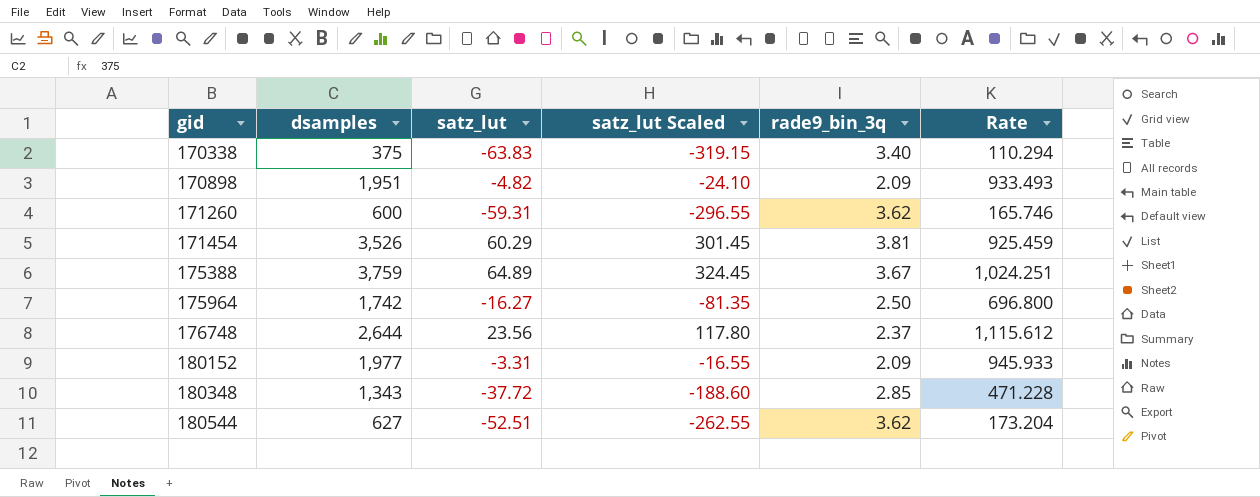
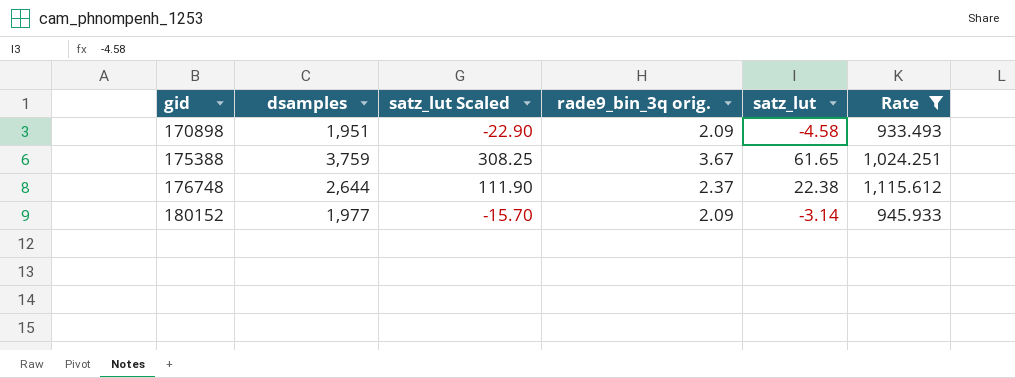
filter: none -> Rate >= 933.493
column name: rade9_bin_3q -> rade9_bin_3q orig.
column satz_lut | position: 3 -> 5
170898 | satz_lut Scaled: -24.10 -> -22.90
170898 | satz_lut: -4.82 -> -4.58
175388 | satz_lut Scaled: 324.45 -> 308.25
175388 | satz_lut: 64.89 -> 61.65
176748 | satz_lut Scaled: 117.80 -> 111.90
176748 | satz_lut: 23.56 -> 22.38
180152 | satz_lut Scaled: -16.55 -> -15.70
180152 | satz_lut: -3.31 -> -3.14

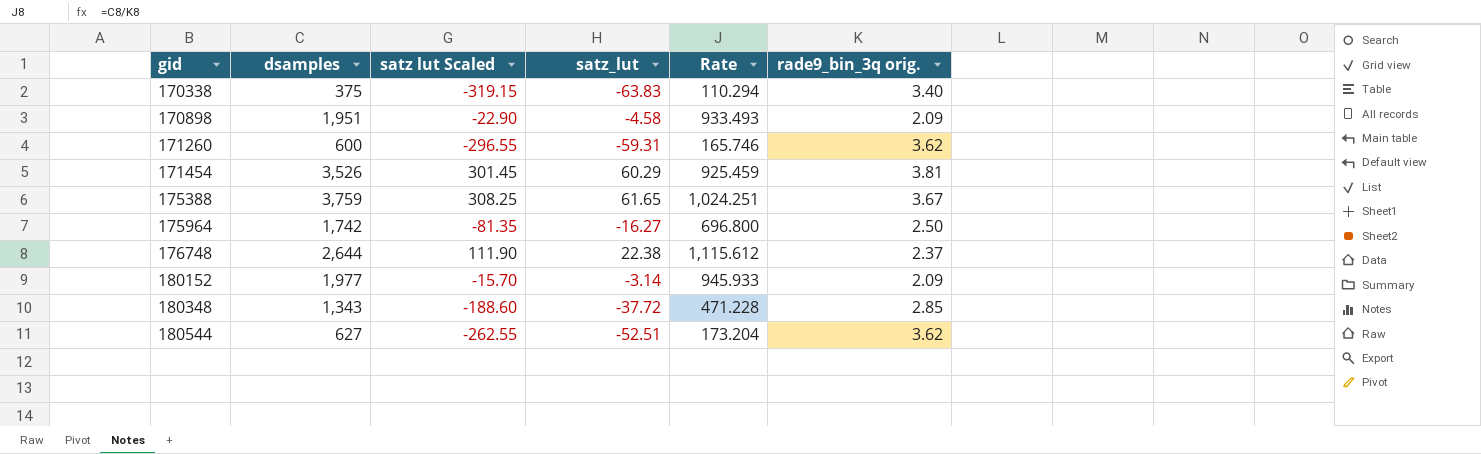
filter: Rate >= 933.493 -> none
column name: satz_lut Scaled -> satz lut Scaled
column rade9_bin_3q orig. | position: 4 -> 6

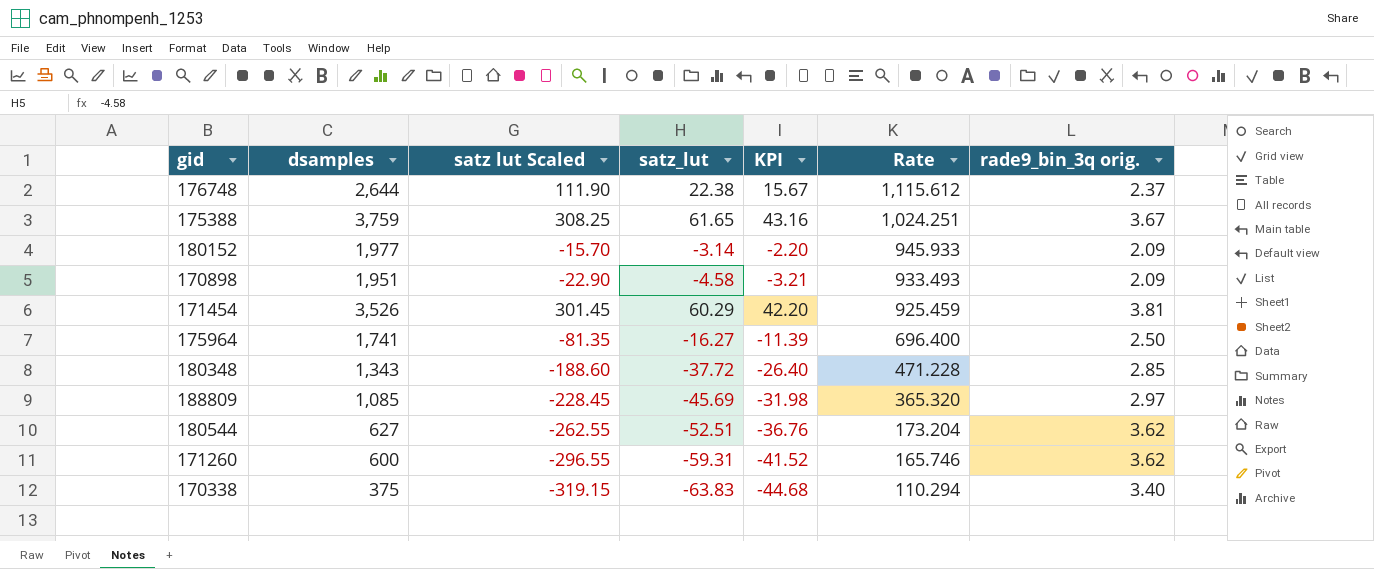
row order: gid ascending -> Rate descending
column KPI | formula: none -> [satz_lut] * 0.7
175964 | dsamples: 1,742 -> 1,741
175964 | Rate: 696.800 -> 696.400
row 188809: none -> 1,085 | -228.45 | -45.69 | -31.98 | 365.320 | 2.97

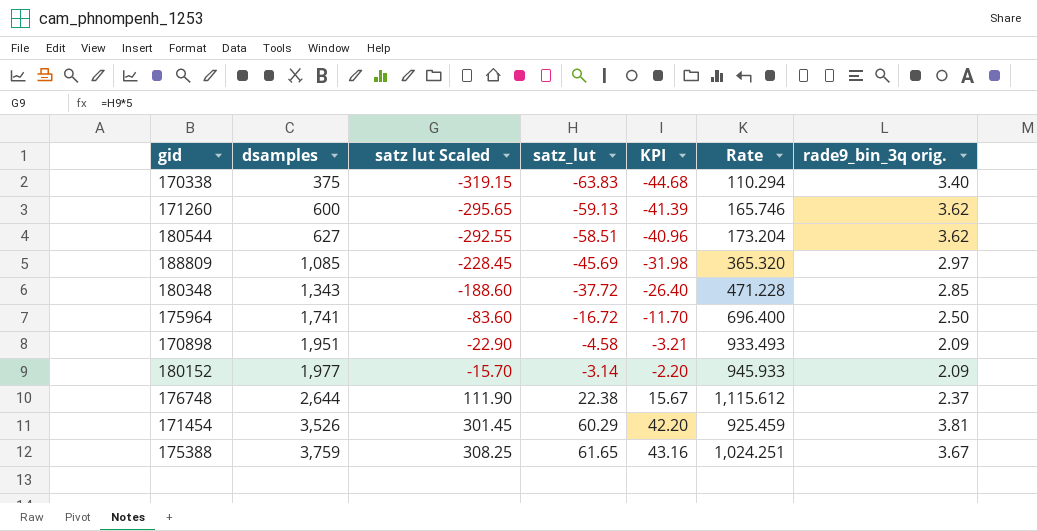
row order: Rate descending -> dsamples ascending
171260 | satz lut Scaled: -296.55 -> -295.65
171260 | satz_lut: -59.31 -> -59.13
171260 | KPI: -41.52 -> -41.39
180544 | satz lut Scaled: -262.55 -> -292.55
180544 | satz_lut: -52.51 -> -58.51
180544 | KPI: -36.76 -> -40.96
175964 | satz lut Scaled: -81.35 -> -83.60
175964 | satz_lut: -16.27 -> -16.72
175964 | KPI: -11.39 -> -11.70

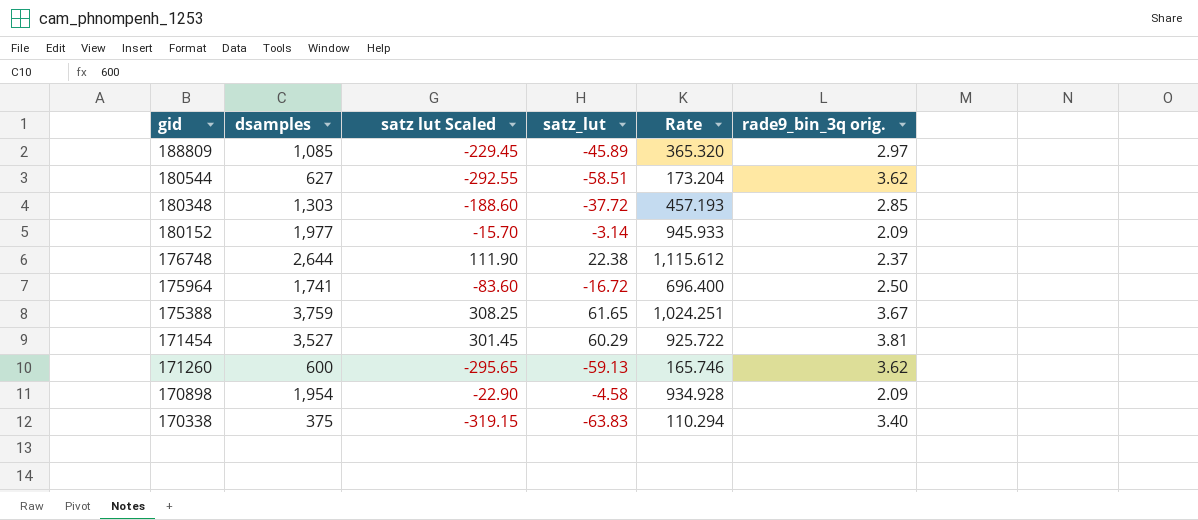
row order: dsamples ascending -> gid descending
column KPI | formula: [satz_lut] * 0.7 -> none
188809 | satz lut Scaled: -228.45 -> -229.45
188809 | satz_lut: -45.69 -> -45.89
180348 | dsamples: 1,343 -> 1,303
180348 | Rate: 471.228 -> 457.193
171454 | dsamples: 3,526 -> 3,527
171454 | Rate: 925.459 -> 925.722
170898 | dsamples: 1,951 -> 1,954
170898 | Rate: 933.493 -> 934.928

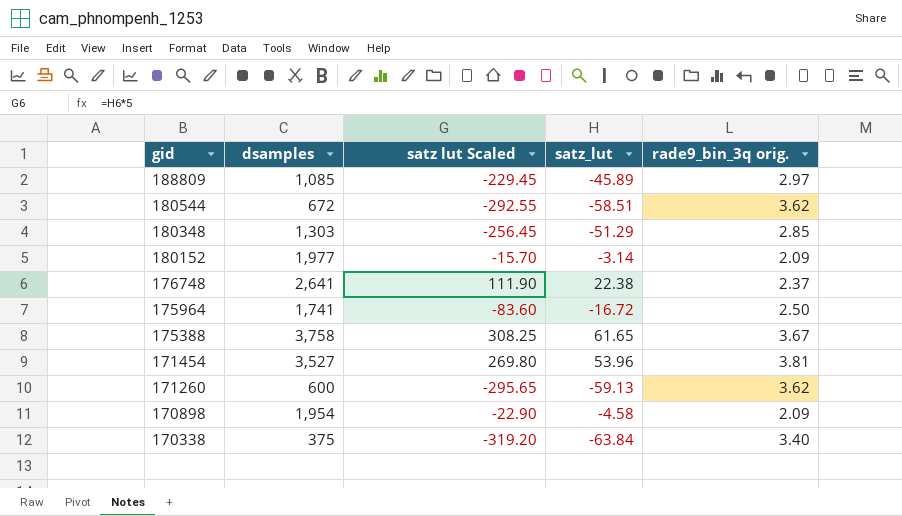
column Rate | formula: [dsamples] / [rade9_bin_3q orig.] -> none
180544 | dsamples: 627 -> 672
180348 | satz lut Scaled: -188.60 -> -256.45
180348 | satz_lut: -37.72 -> -51.29
176748 | dsamples: 2,644 -> 2,641
175388 | dsamples: 3,759 -> 3,758
171454 | satz lut Scaled: 301.45 -> 269.80
171454 | satz_lut: 60.29 -> 53.96
170338 | satz lut Scaled: -319.15 -> -319.20
170338 | satz_lut: -63.83 -> -63.84

